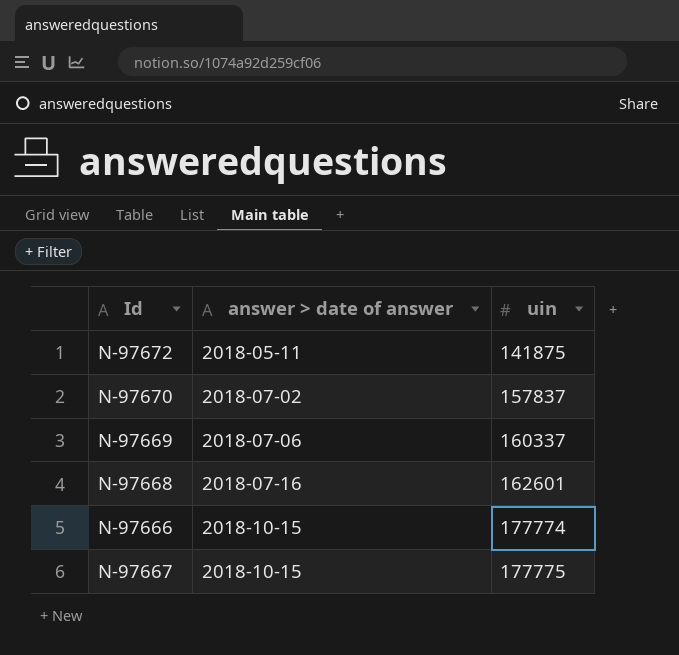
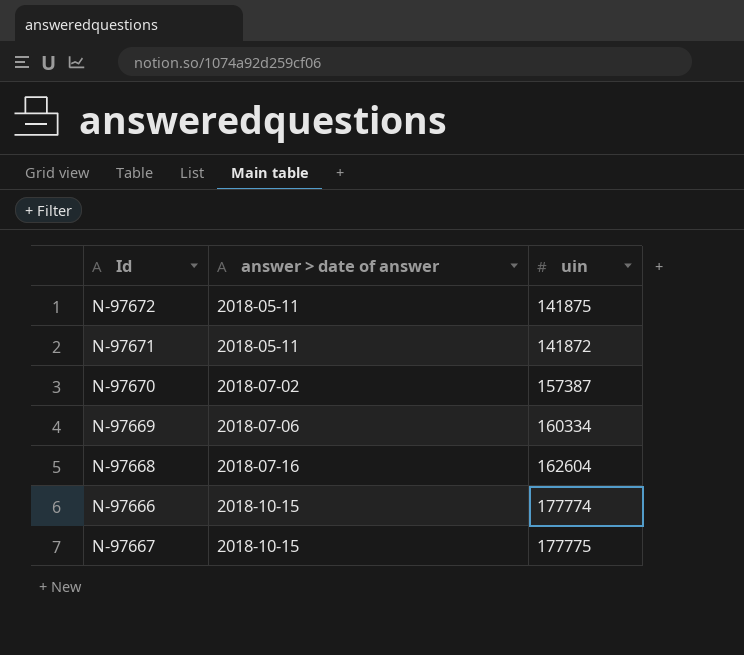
row N-97671: none -> 2018-05-11 | 141872
N-97670 | uin: 157837 -> 157387
N-97669 | uin: 160337 -> 160334
N-97668 | uin: 162601 -> 162604

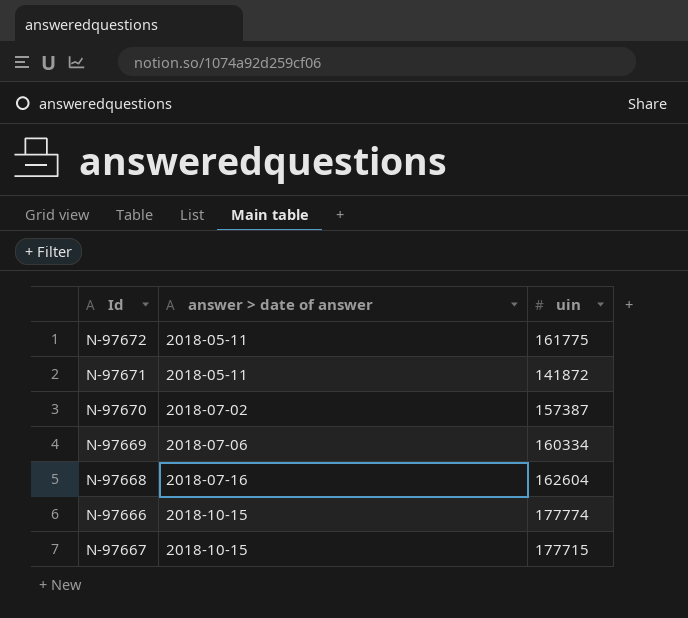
N-97672 | uin: 141875 -> 161775
N-97667 | uin: 177775 -> 177715

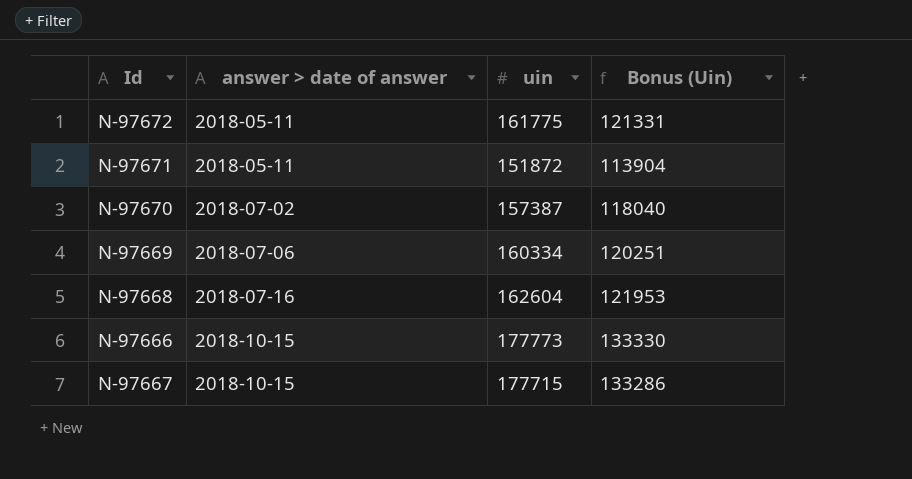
column Bonus (Uin) | formula: none -> [uin] * 0.75
N-97671 | uin: 141872 -> 151872
N-97666 | uin: 177774 -> 177773

